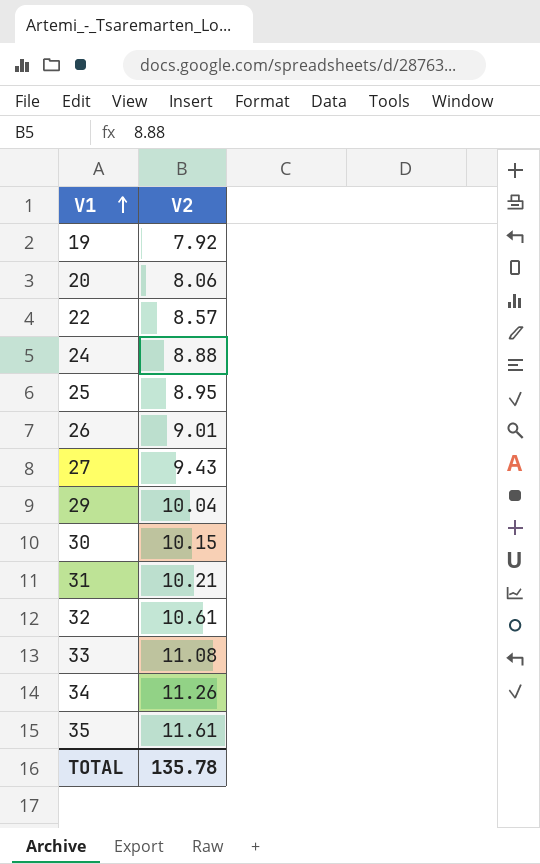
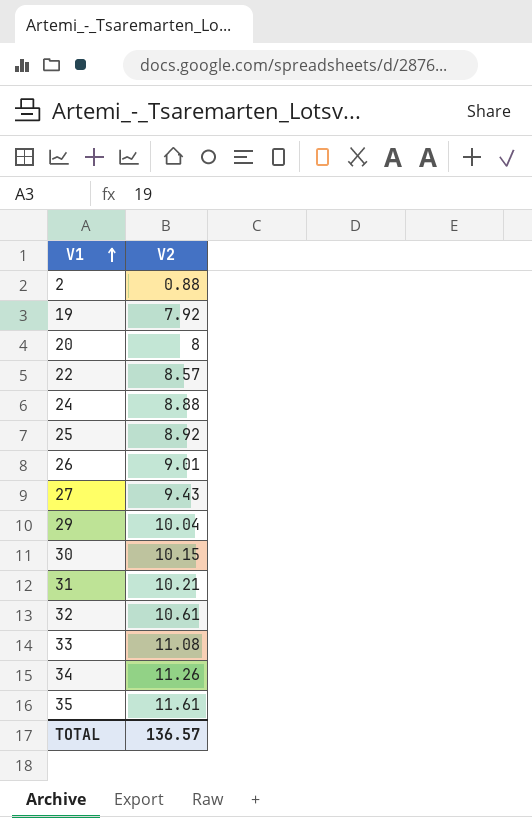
row 2: none -> 0.88
20 | V2: 8.06 -> 8
25 | V2: 8.95 -> 8.92
TOTAL | V2: 135.78 -> 136.57

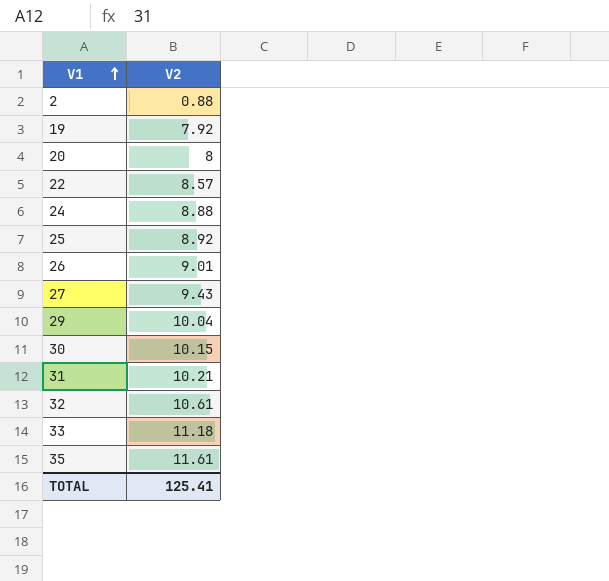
row 34: 11.26 -> none
33 | V2: 11.08 -> 11.18
TOTAL | V2: 136.57 -> 125.41

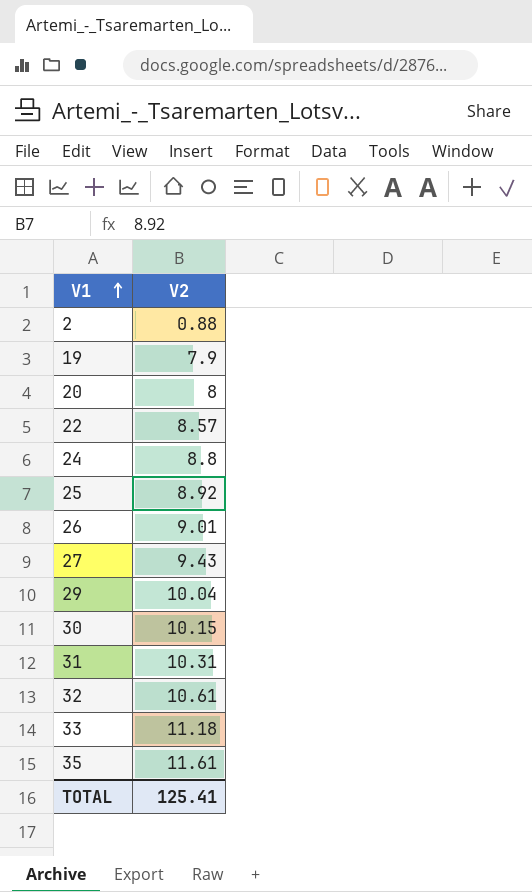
19 | V2: 7.92 -> 7.9
24 | V2: 8.88 -> 8.8
31 | V2: 10.21 -> 10.31

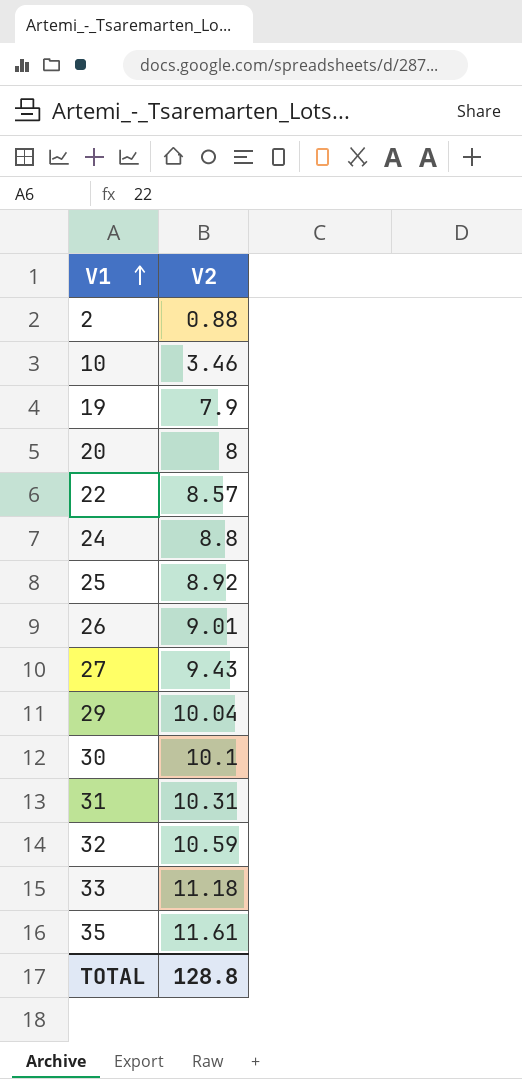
row 10: none -> 3.46
30 | V2: 10.15 -> 10.1
32 | V2: 10.61 -> 10.59
TOTAL | V2: 125.41 -> 128.8

